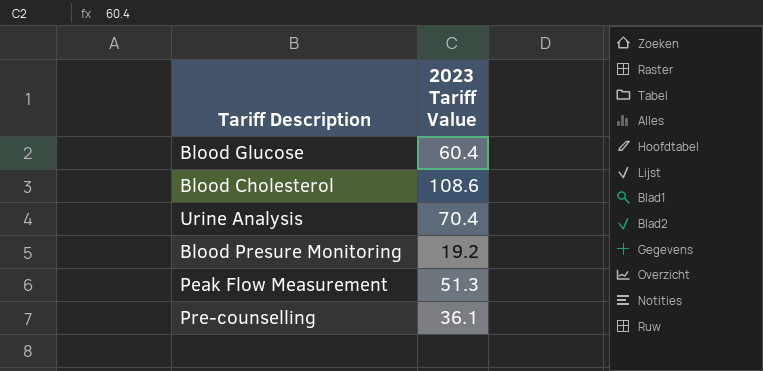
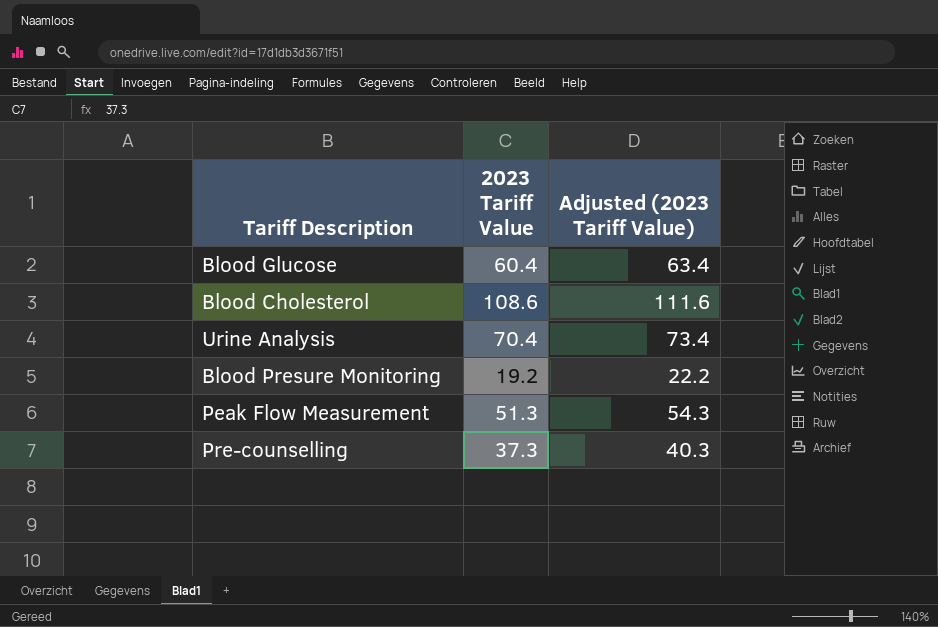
column Adjusted (2023 Tariff Value) | formula: none -> [2023 Tariff Value] + 3
Pre-counselling | 2023 Tariff Value: 36.1 -> 37.3

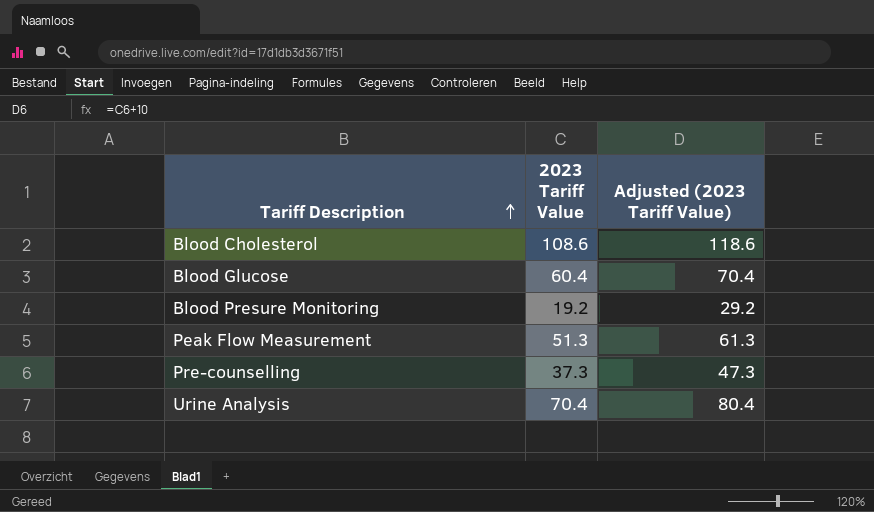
row order: none -> Tariff Description ascending
column Adjusted (2023 Tariff Value) | formula: [2023 Tariff Value] + 3 -> [2023 Tariff Value] + 10

